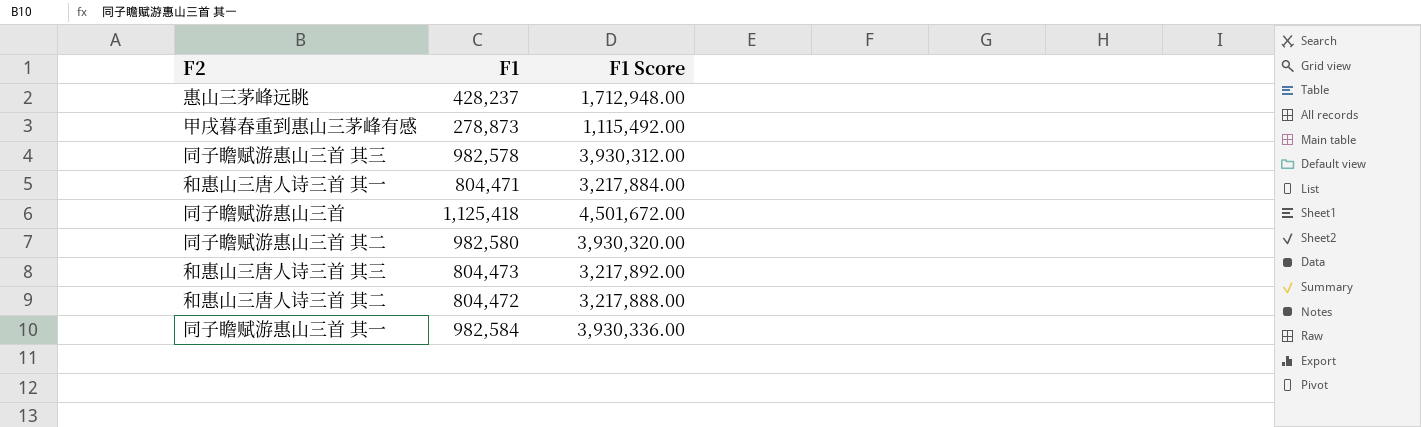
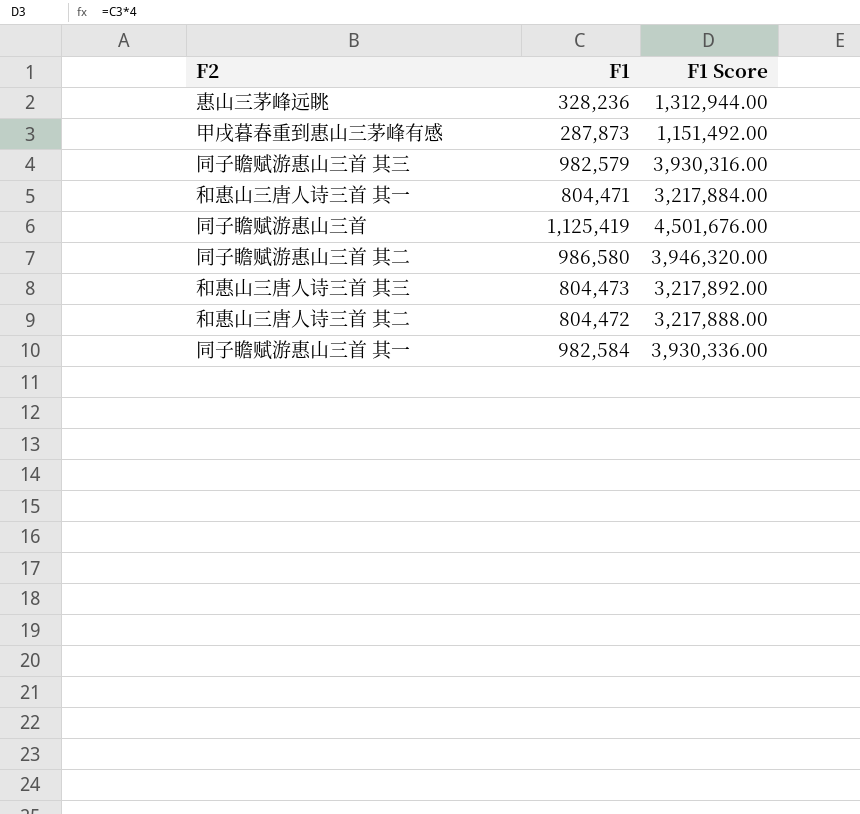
惠山三茅峰远眺 | F1: 428,237 -> 328,236
惠山三茅峰远眺 | F1 Score: 1,712,948.00 -> 1,312,944.00
甲戌暮春重到惠山三茅峰有感 | F1: 278,873 -> 287,873
甲戌暮春重到惠山三茅峰有感 | F1 Score: 1,115,492.00 -> 1,151,492.00
同子瞻赋游惠山三首 其三 | F1: 982,578 -> 982,579
同子瞻赋游惠山三首 其三 | F1 Score: 3,930,312.00 -> 3,930,316.00
同子瞻赋游惠山三首 | F1: 1,125,418 -> 1,125,419
同子瞻赋游惠山三首 | F1 Score: 4,501,672.00 -> 4,501,676.00
同子瞻赋游惠山三首 其二 | F1: 982,580 -> 986,580
同子瞻赋游惠山三首 其二 | F1 Score: 3,930,320.00 -> 3,946,320.00

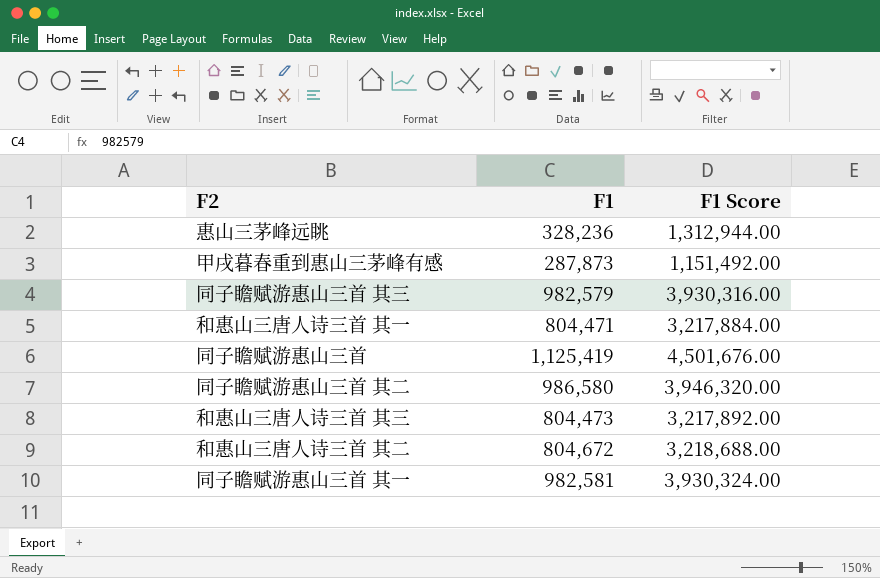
和惠山三唐人诗三首 其二 | F1: 804,472 -> 804,672
和惠山三唐人诗三首 其二 | F1 Score: 3,217,888.00 -> 3,218,688.00
同子瞻赋游惠山三首 其一 | F1: 982,584 -> 982,581
同子瞻赋游惠山三首 其一 | F1 Score: 3,930,336.00 -> 3,930,324.00

